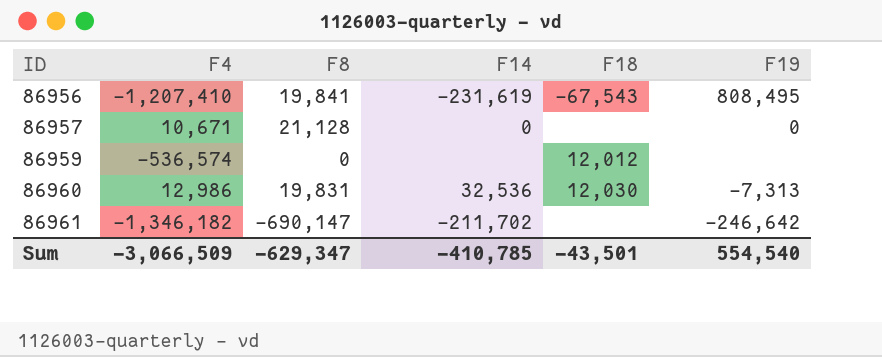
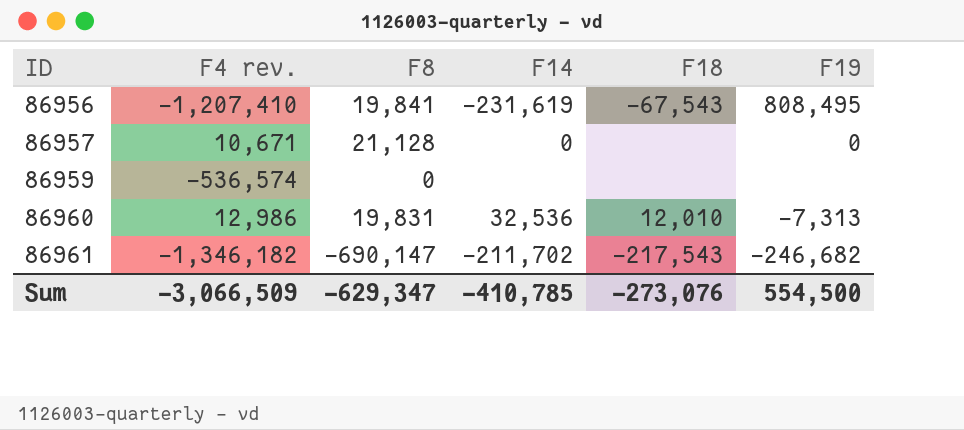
column name: F4 -> F4 rev.
86959 | F18: 12,012 -> none
86960 | F18: 12,030 -> 12,010
86961 | F18: none -> -217,543
86961 | F19: -246,642 -> -246,682
Sum | F18: -43,501 -> -273,076
Sum | F19: 554,540 -> 554,500

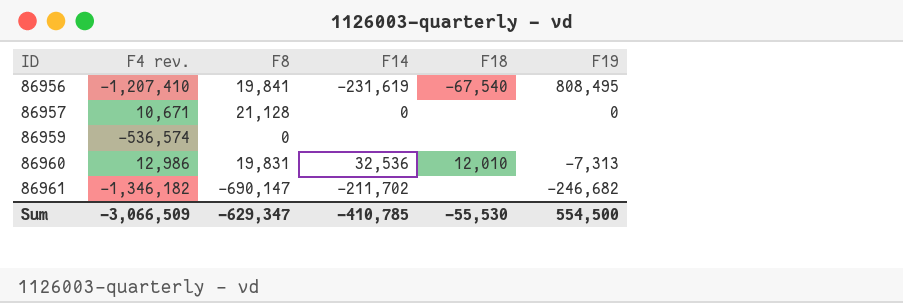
86956 | F18: -67,543 -> -67,540
86961 | F18: -217,543 -> none
Sum | F18: -273,076 -> -55,530

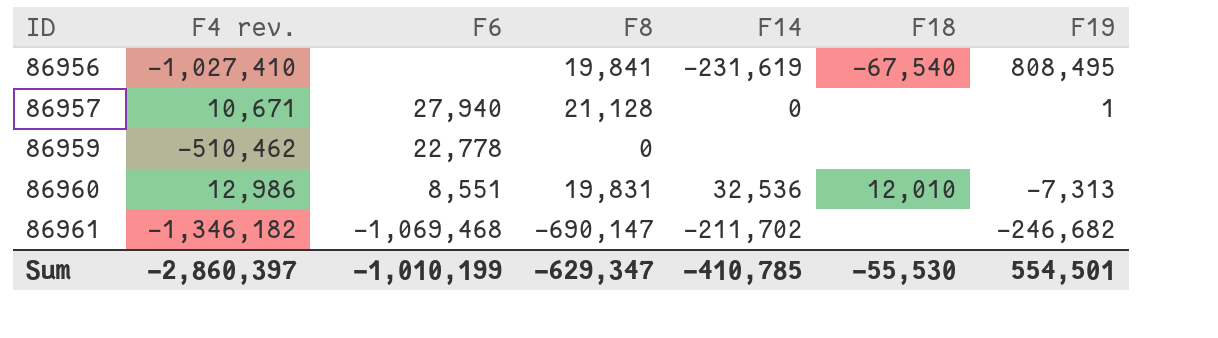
column F6 | position: none -> 3
86956 | F4 rev.: -1,207,410 -> -1,027,410
86957 | F19: 0 -> 1
86959 | F4 rev.: -536,574 -> -510,462
Sum | F4 rev.: -3,066,509 -> -2,860,397
Sum | F19: 554,500 -> 554,501

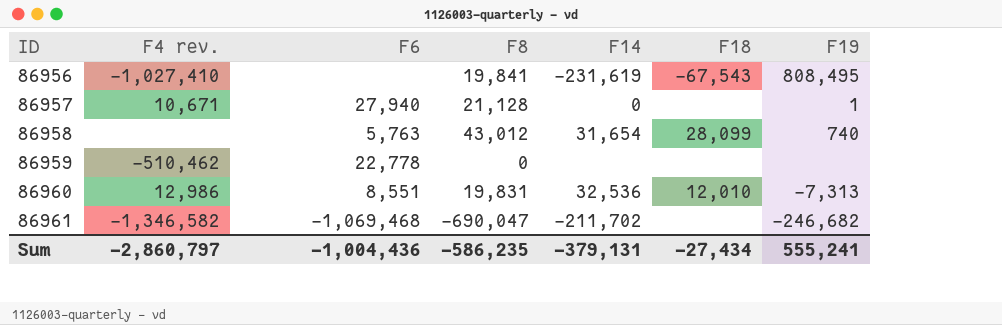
86956 | F18: -67,540 -> -67,543
row 86958: none -> none | 5,763 | 43,012 | 31,654 | 28,099 | 740
86961 | F4 rev.: -1,346,182 -> -1,346,582
86961 | F8: -690,147 -> -690,047
Sum | F4 rev.: -2,860,397 -> -2,860,797
Sum | F6: -1,010,199 -> -1,004,436
Sum | F8: -629,347 -> -586,235
Sum | F14: -410,785 -> -379,131
Sum | F18: -55,530 -> -27,434
Sum | F19: 554,501 -> 555,241

